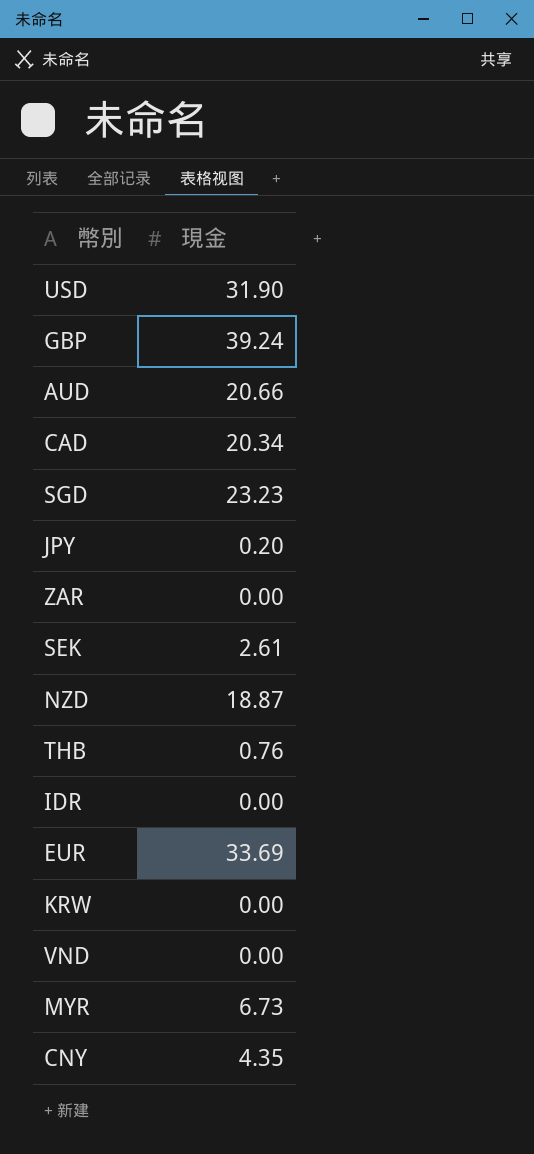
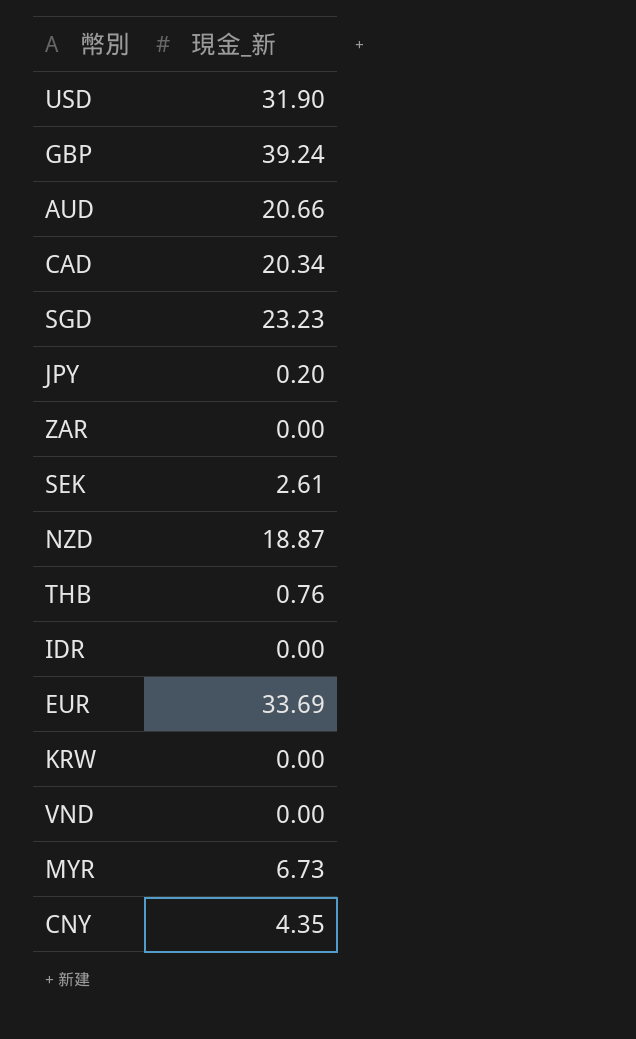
column name: 現金 -> 現金_新

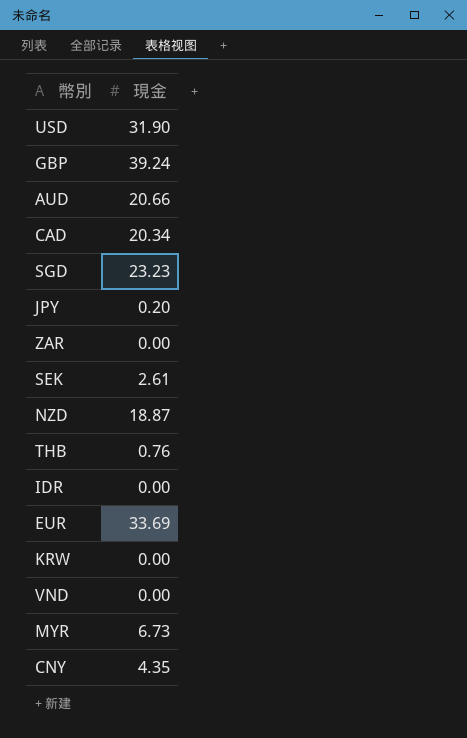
column name: 現金_新 -> 現金

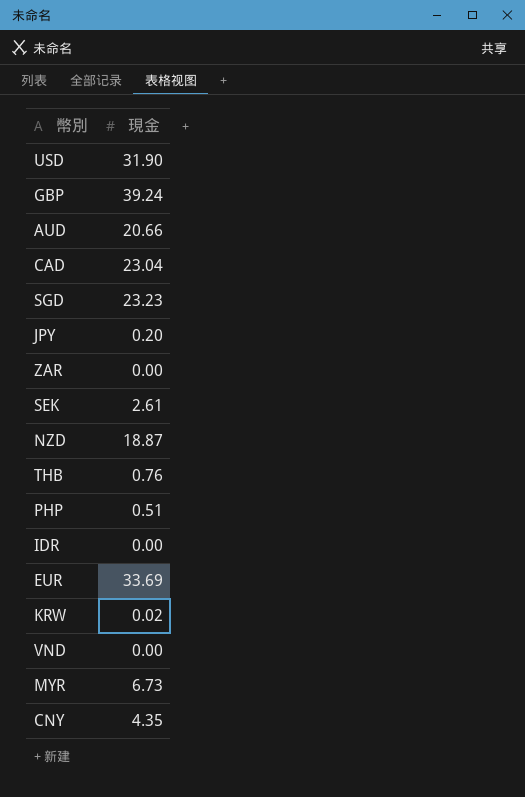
CAD | 現金: 20.34 -> 23.04
row PHP: none -> 0.51
KRW | 現金: 0.00 -> 0.02

